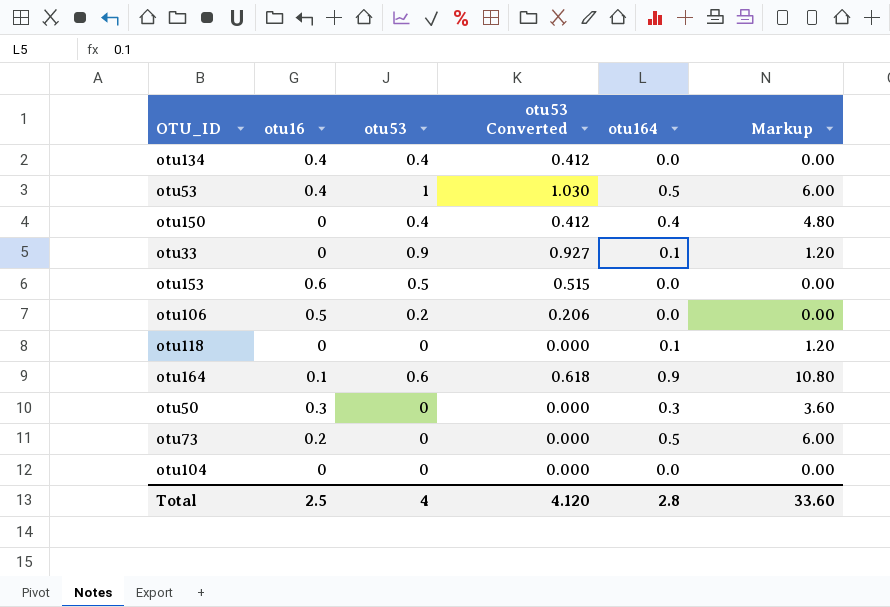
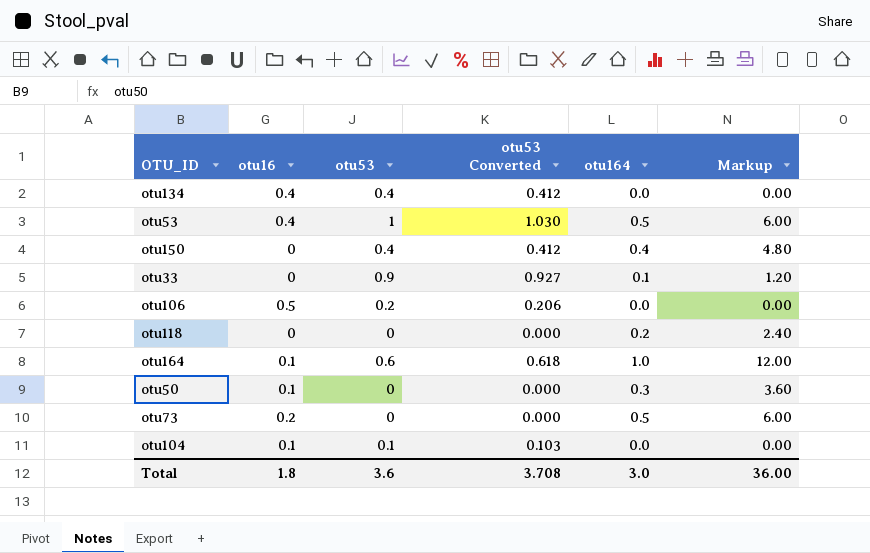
row otu153: 0.6 | 0.5 | 0.515 | 0.0 | 0.00 -> none
otu118 | otu164: 0.1 -> 0.2
otu118 | Markup: 1.20 -> 2.40
otu164 | otu164: 0.9 -> 1.0
otu164 | Markup: 10.80 -> 12.00
otu50 | otu16: 0.3 -> 0.1
otu104 | otu16: 0 -> 0.1
otu104 | otu53: 0 -> 0.1
otu104 | otu53 Converted: 0.000 -> 0.103
Total | otu16: 2.5 -> 1.8
Total | otu53: 4 -> 3.6
Total | otu53 Converted: 4.120 -> 3.708
Total | otu164: 2.8 -> 3.0
Total | Markup: 33.60 -> 36.00

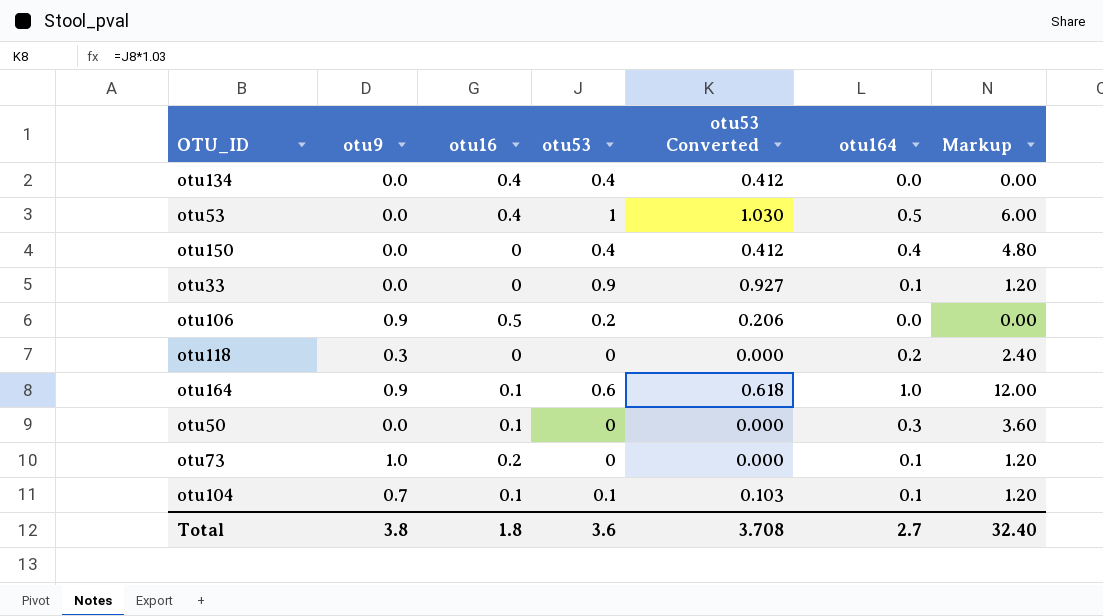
column otu9 | position: none -> 2
otu73 | otu164: 0.5 -> 0.1
otu73 | Markup: 6.00 -> 1.20
otu104 | otu164: 0.0 -> 0.1
otu104 | Markup: 0.00 -> 1.20
Total | otu164: 3.0 -> 2.7
Total | Markup: 36.00 -> 32.40

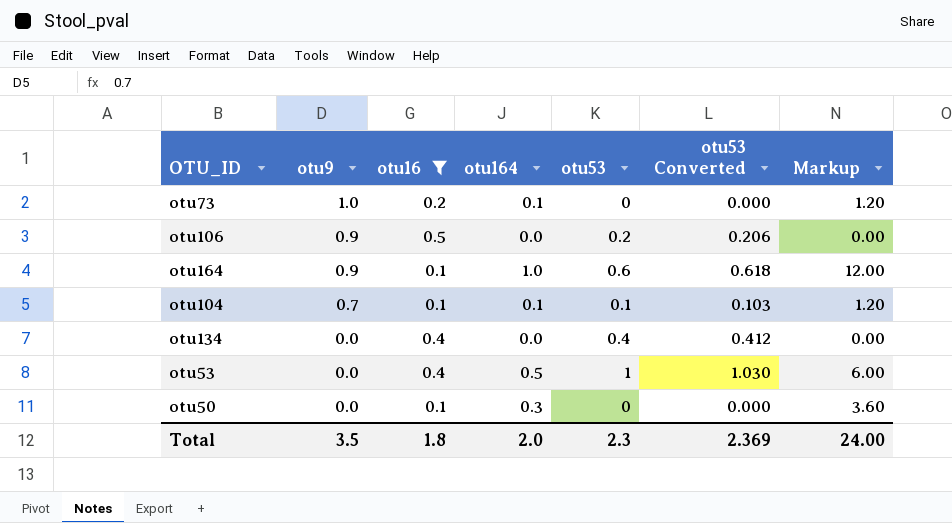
filter: none -> otu16 != 0
row order: none -> otu9 descending
column otu164 | position: 6 -> 4
Total | otu9: 3.8 -> 3.5
Total | otu164: 2.7 -> 2.0
Total | otu53: 3.6 -> 2.3
Total | otu53 Converted: 3.708 -> 2.369
Total | Markup: 32.40 -> 24.00

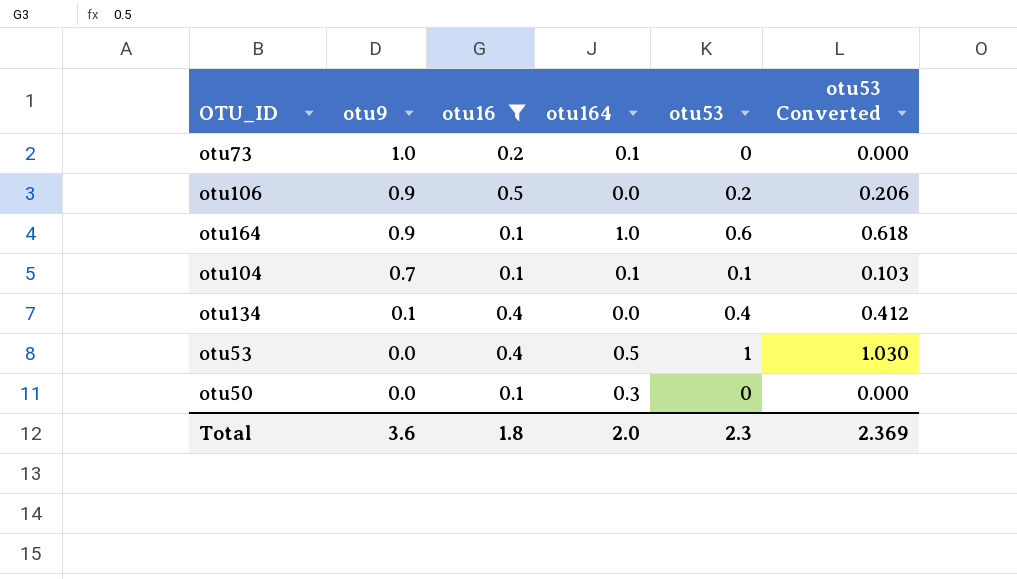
column Markup | formula: [otu164] * 12 -> none
otu134 | otu9: 0.0 -> 0.1
Total | otu9: 3.5 -> 3.6

